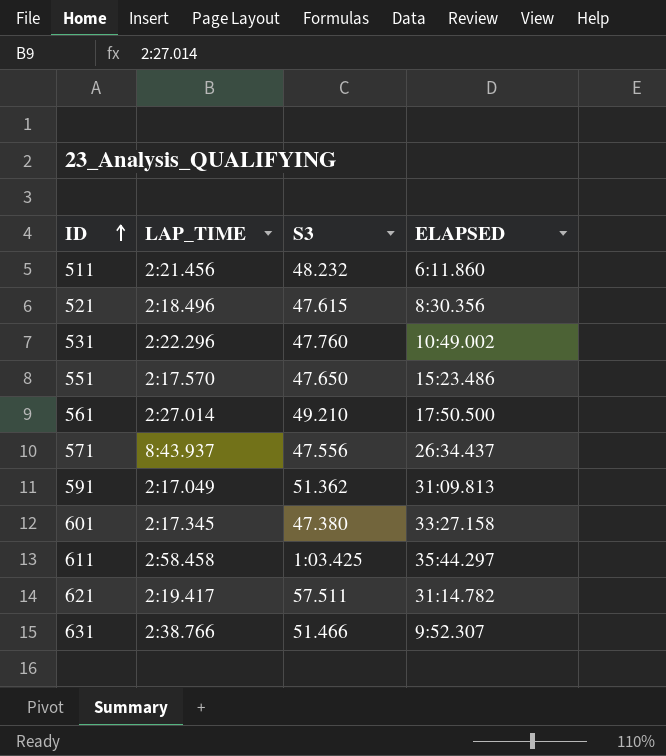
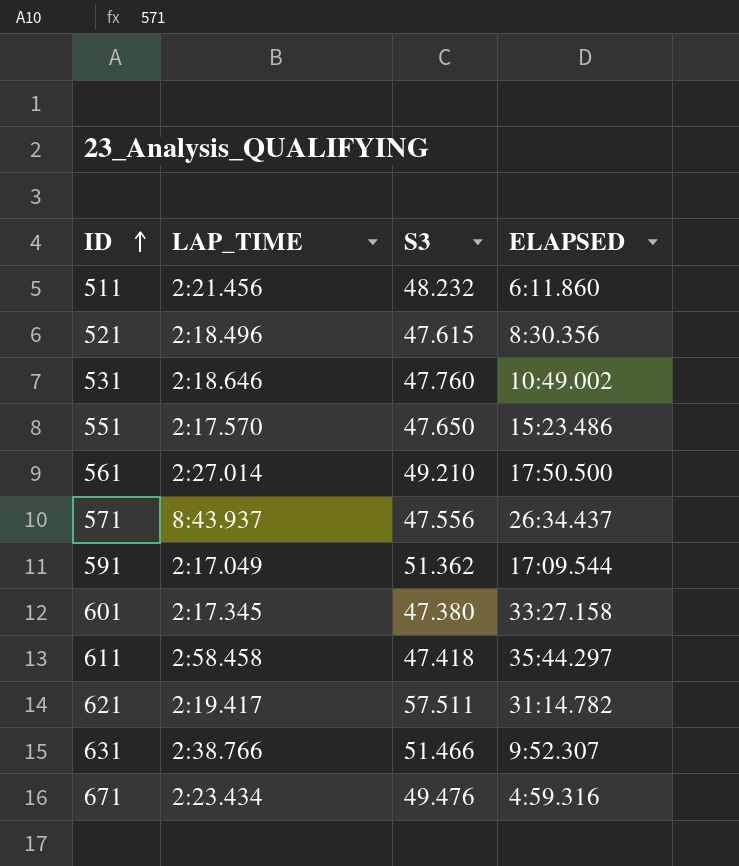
531 | LAP_TIME: 2:22.296 -> 2:18.646
591 | ELAPSED: 31:09.813 -> 17:09.544
611 | S3: 1:03.425 -> 47.418
row 671: none -> 2:23.434 | 49.476 | 4:59.316

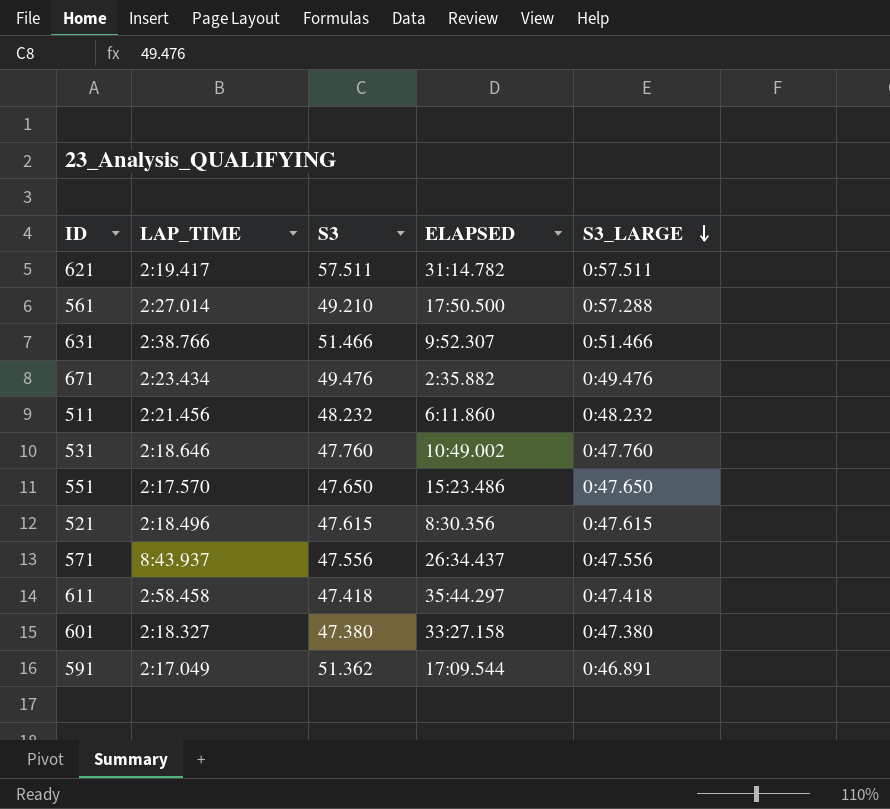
row order: ID ascending -> S3_LARGE descending
column S3_LARGE | position: none -> 5
671 | ELAPSED: 4:59.316 -> 2:35.882
601 | LAP_TIME: 2:17.345 -> 2:18.327

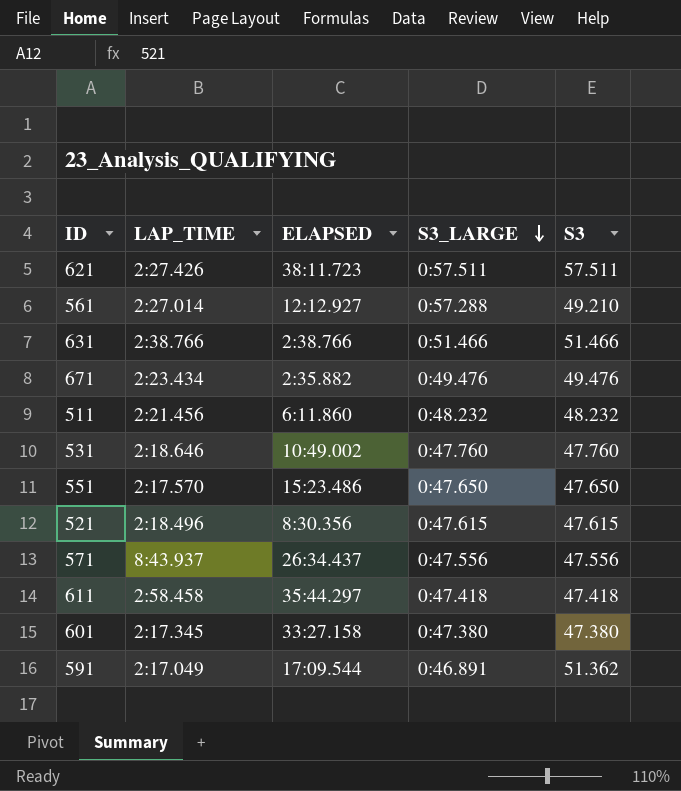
column S3 | position: 3 -> 5
621 | LAP_TIME: 2:19.417 -> 2:27.426
621 | ELAPSED: 31:14.782 -> 38:11.723
561 | ELAPSED: 17:50.500 -> 12:12.927
631 | ELAPSED: 9:52.307 -> 2:38.766
601 | LAP_TIME: 2:18.327 -> 2:17.345

